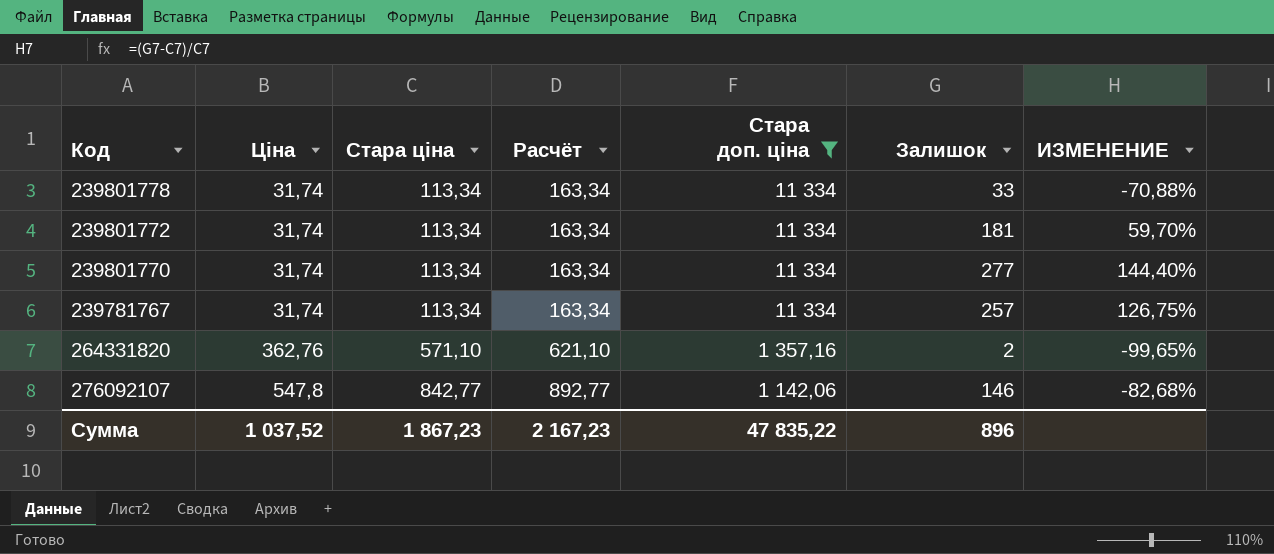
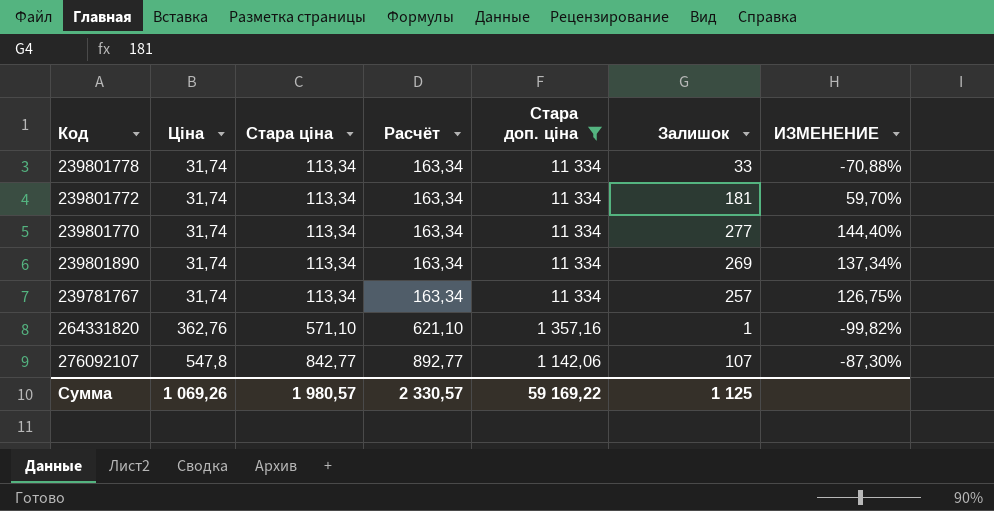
row 239801890: none -> 31,74 | 113,34 | 163,34 | 11 334 | 269 | 137,34%
264331820 | Залишок: 2 -> 1
264331820 | ИЗМЕНЕНИЕ: -99,65% -> -99,82%
276092107 | Залишок: 146 -> 107
276092107 | ИЗМЕНЕНИЕ: -82,68% -> -87,30%
Сумма | Ціна: 1 037,52 -> 1 069,26
Сумма | Стара ціна: 1 867,23 -> 1 980,57
Сумма | Расчёт: 2 167,23 -> 2 330,57
Сумма | Стара доп. ціна: 47 835,22 -> 59 169,22
Сумма | Залишок: 896 -> 1 125

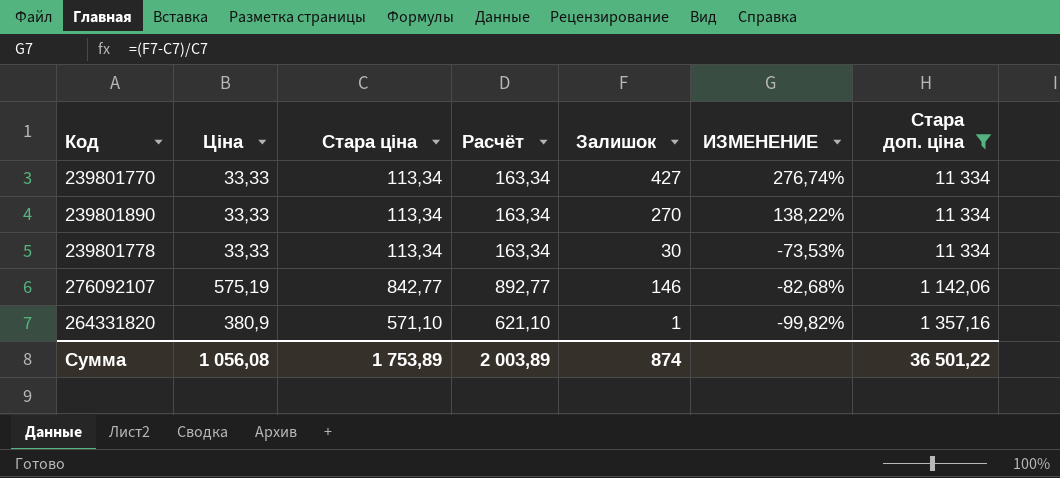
row order: Ціна ascending -> ИЗМЕНЕНИЕ descending
column Стара доп. ціна | position: 5 -> 7
row 239801772: 31,74 | 113,34 | 163,34 | 11 334 | 181 | 59,70% -> none
row 239781767: 31,74 | 113,34 | 163,34 | 11 334 | 257 | 126,75% -> none
239801770 | Ціна: 31,74 -> 33,33
239801770 | Залишок: 277 -> 427
239801770 | ИЗМЕНЕНИЕ: 144,40% -> 276,74%
239801890 | Ціна: 31,74 -> 33,33
239801890 | Залишок: 269 -> 270
239801890 | ИЗМЕНЕНИЕ: 137,34% -> 138,22%
239801778 | Ціна: 31,74 -> 33,33
239801778 | Залишок: 33 -> 30
239801778 | ИЗМЕНЕНИЕ: -70,88% -> -73,53%
276092107 | Ціна: 547,8 -> 575,19
276092107 | Залишок: 107 -> 146
276092107 | ИЗМЕНЕНИЕ: -87,30% -> -82,68%
264331820 | Ціна: 362,76 -> 380,9
Сумма | Ціна: 1 069,26 -> 1 056,08
Сумма | Стара ціна: 1 980,57 -> 1 753,89
Сумма | Расчёт: 2 330,57 -> 2 003,89
Сумма | Залишок: 1 125 -> 874
Сумма | Стара доп. ціна: 59 169,22 -> 36 501,22

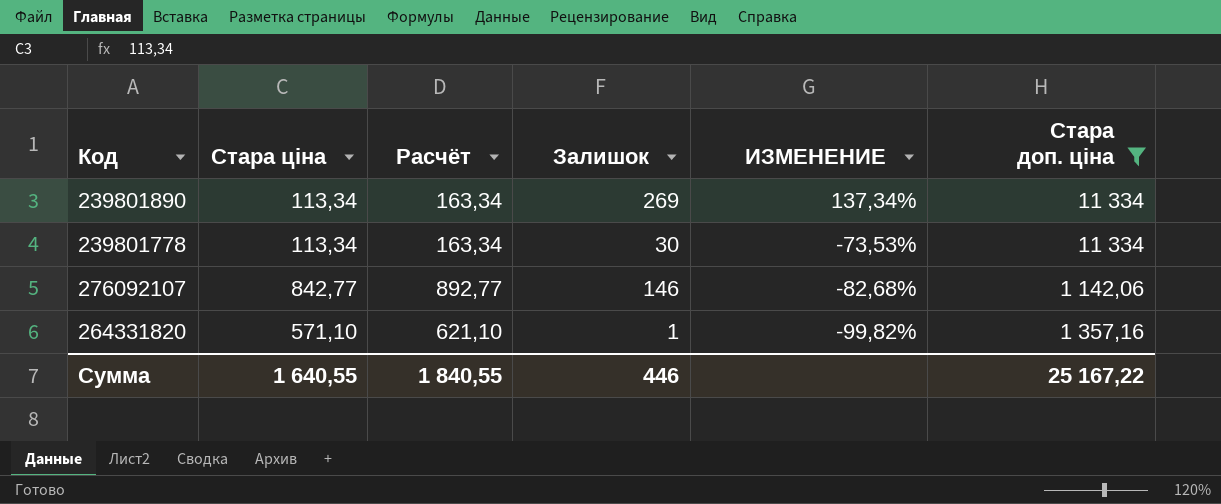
column Ціна | position: 2 -> none
row 239801770: 33,33 | 113,34 | 163,34 | 427 | 276,74% | 11 334 -> none
239801890 | Залишок: 270 -> 269
239801890 | ИЗМЕНЕНИЕ: 138,22% -> 137,34%
Сумма | Стара ціна: 1 753,89 -> 1 640,55
Сумма | Расчёт: 2 003,89 -> 1 840,55
Сумма | Залишок: 874 -> 446
Сумма | Стара доп. ціна: 36 501,22 -> 25 167,22

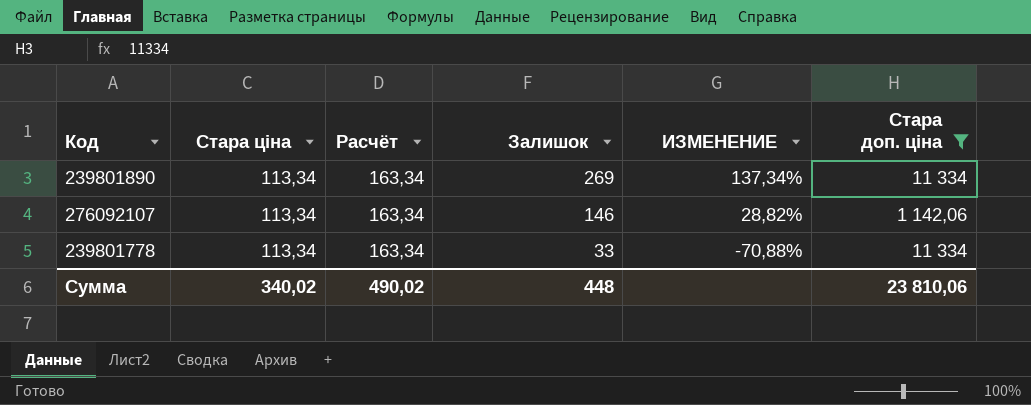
row order: ИЗМЕНЕНИЕ descending -> Залишок descending
row 264331820: 571,10 | 621,10 | 1 | -99,82% | 1 357,16 -> none
276092107 | Стара ціна: 842,77 -> 113,34
276092107 | Расчёт: 892,77 -> 163,34
276092107 | ИЗМЕНЕНИЕ: -82,68% -> 28,82%
239801778 | Залишок: 30 -> 33
239801778 | ИЗМЕНЕНИЕ: -73,53% -> -70,88%
Сумма | Стара ціна: 1 640,55 -> 340,02
Сумма | Расчёт: 1 840,55 -> 490,02
Сумма | Залишок: 446 -> 448
Сумма | Стара доп. ціна: 25 167,22 -> 23 810,06

